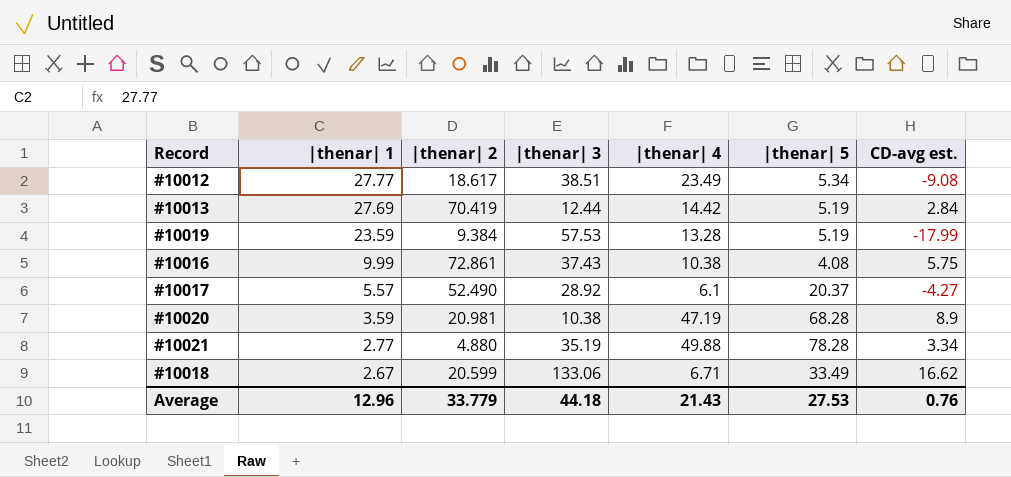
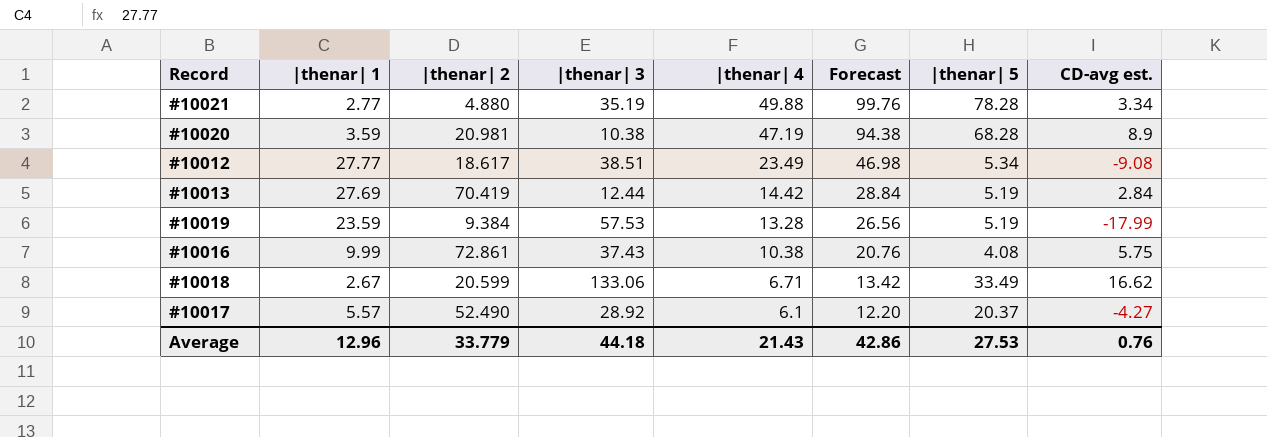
row order: |thenar| 1 descending -> |thenar| 4 descending
column Forecast | formula: none -> [|thenar| 4] * 2

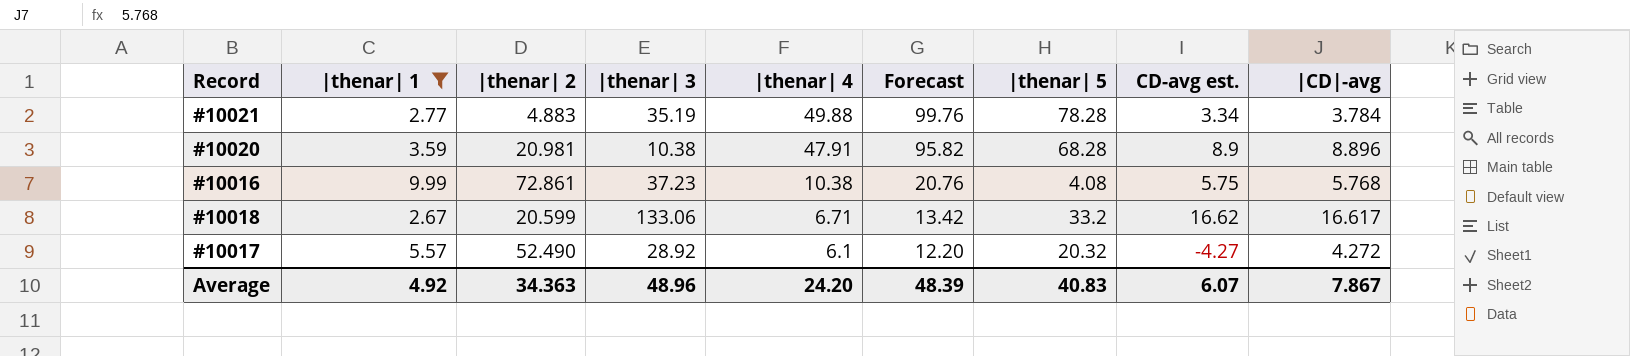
filter: none -> |thenar| 1 <= 9.99
column |CD|-avg | position: none -> 9
#10021 | |thenar| 2: 4.880 -> 4.883
#10020 | |thenar| 4: 47.19 -> 47.91
#10020 | Forecast: 94.38 -> 95.82
#10016 | |thenar| 3: 37.43 -> 37.23
#10018 | |thenar| 5: 33.49 -> 33.2
#10017 | |thenar| 5: 20.37 -> 20.32
Average | |thenar| 1: 12.96 -> 4.92
Average | |thenar| 2: 33.779 -> 34.363
Average | |thenar| 3: 44.18 -> 48.96
Average | |thenar| 4: 21.43 -> 24.20
Average | Forecast: 42.86 -> 48.39
Average | |thenar| 5: 27.53 -> 40.83
Average | CD-avg est.: 0.76 -> 6.07

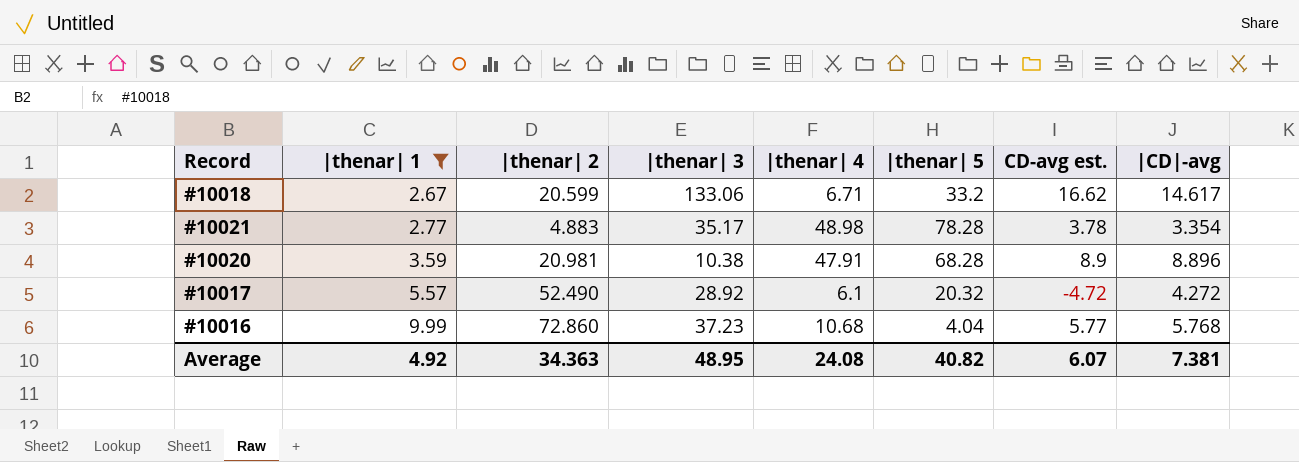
row order: |thenar| 4 descending -> |thenar| 1 ascending
column Forecast | formula: [|thenar| 4] * 2 -> none
#10018 | |CD|-avg: 16.617 -> 14.617
#10021 | |thenar| 3: 35.19 -> 35.17
#10021 | |thenar| 4: 49.88 -> 48.98
#10021 | CD-avg est.: 3.34 -> 3.78
#10021 | |CD|-avg: 3.784 -> 3.354
#10017 | CD-avg est.: -4.27 -> -4.72
#10016 | |thenar| 2: 72.861 -> 72.860
#10016 | |thenar| 4: 10.38 -> 10.68
#10016 | |thenar| 5: 4.08 -> 4.04
#10016 | CD-avg est.: 5.75 -> 5.77
Average | |thenar| 3: 48.96 -> 48.95
Average | |thenar| 4: 24.20 -> 24.08
Average | |thenar| 5: 40.83 -> 40.82
Average | |CD|-avg: 7.867 -> 7.381

